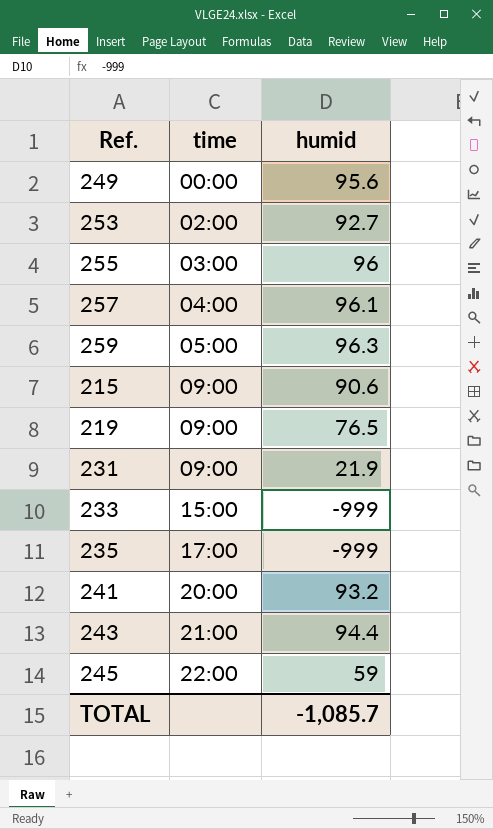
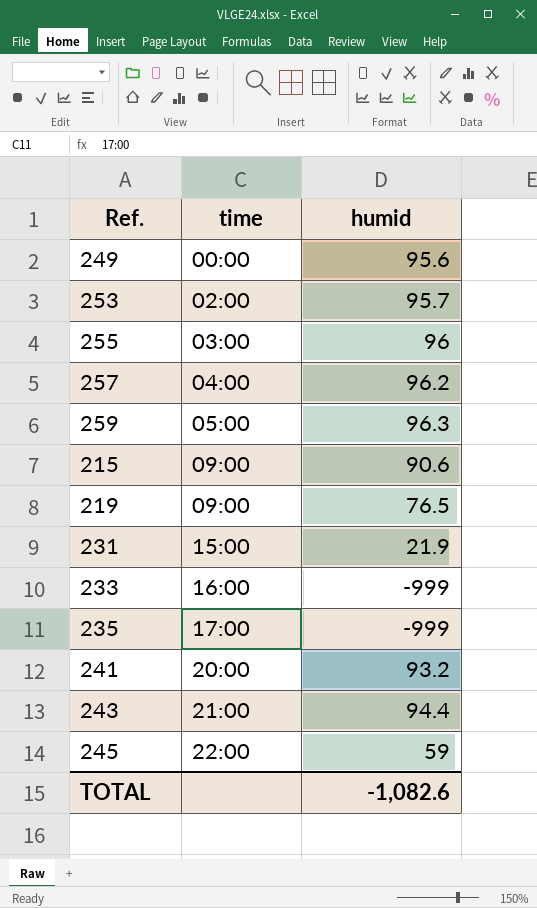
253 | humid: 92.7 -> 95.7
257 | humid: 96.1 -> 96.2
231 | time: 09:00 -> 15:00
233 | time: 15:00 -> 16:00
TOTAL | humid: -1,085.7 -> -1,082.6

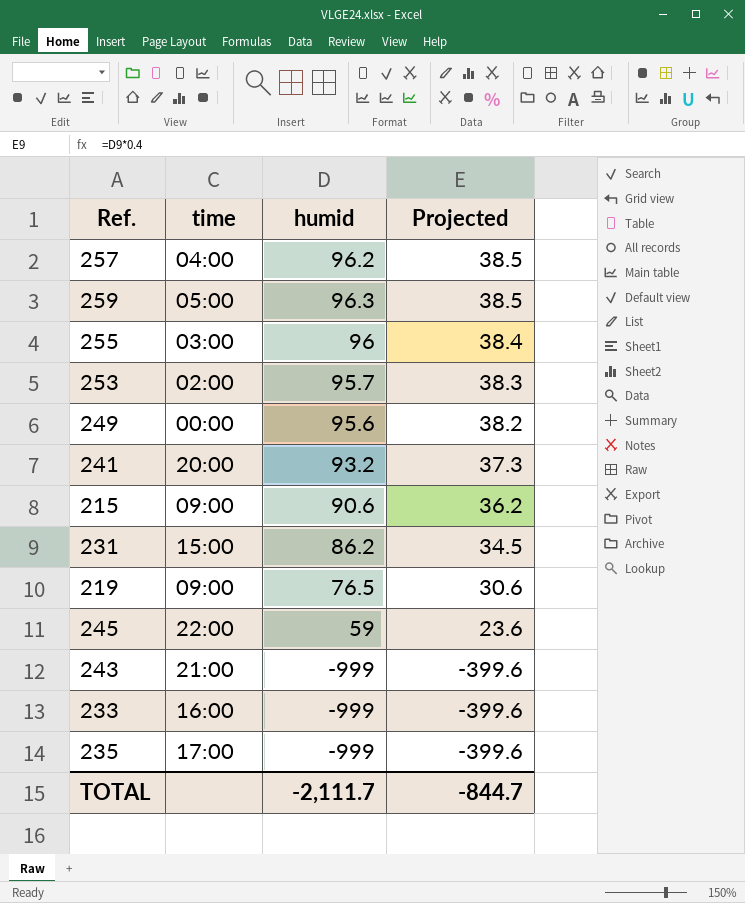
row order: time ascending -> Projected descending
column Projected | formula: none -> [humid] * 0.4
231 | humid: 21.9 -> 86.2
243 | humid: 94.4 -> -999
TOTAL | humid: -1,082.6 -> -2,111.7

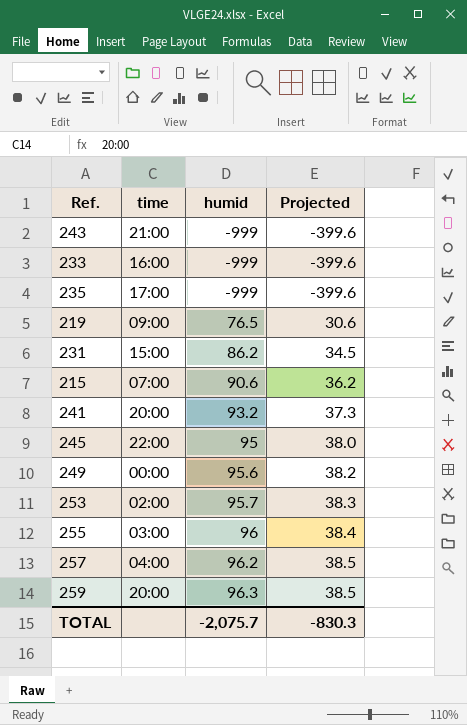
row order: Projected descending -> humid ascending
215 | time: 09:00 -> 07:00
245 | humid: 59 -> 95
245 | Projected: 23.6 -> 38.0
259 | time: 05:00 -> 20:00
TOTAL | humid: -2,111.7 -> -2,075.7
TOTAL | Projected: -844.7 -> -830.3

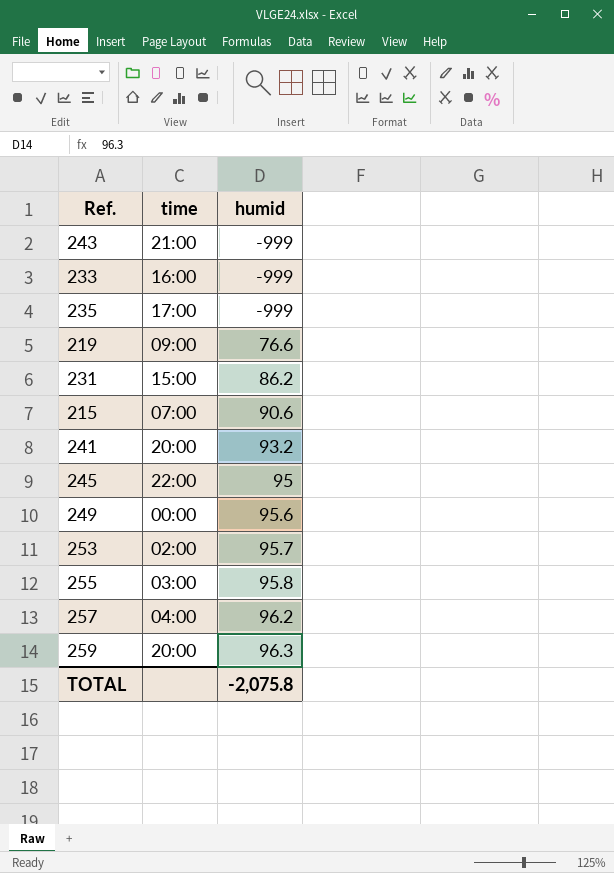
column Projected | formula: [humid] * 0.4 -> none
219 | humid: 76.5 -> 76.6
255 | humid: 96 -> 95.8
TOTAL | humid: -2,075.7 -> -2,075.8

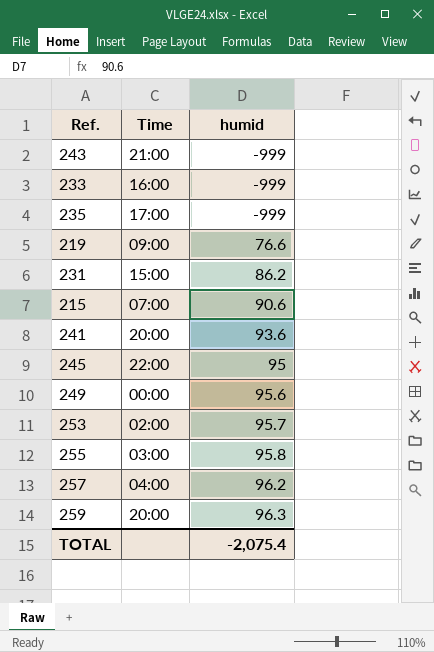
column name: time -> Time
241 | humid: 93.2 -> 93.6
TOTAL | humid: -2,075.8 -> -2,075.4

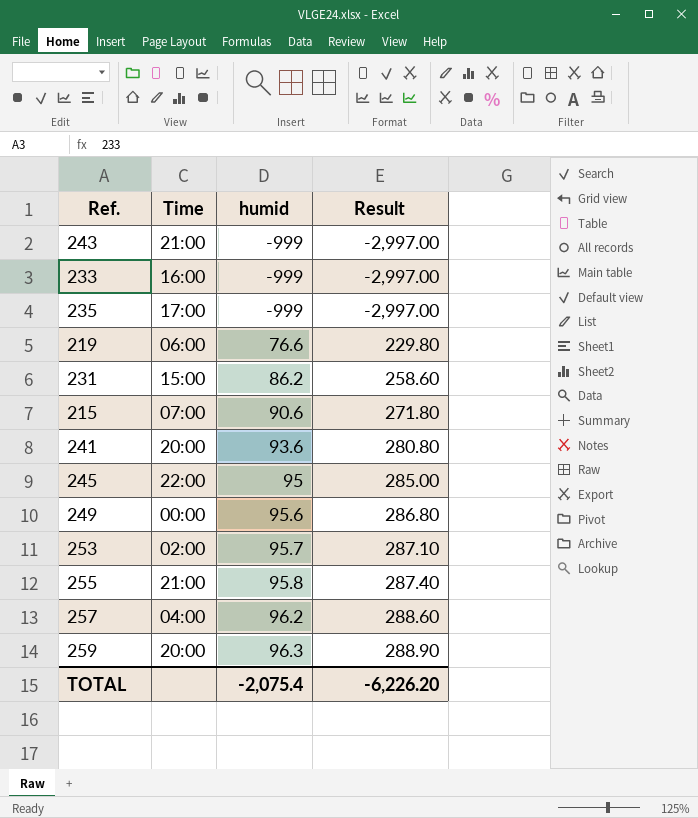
column Result | formula: none -> [humid] * 3
219 | Time: 09:00 -> 06:00
255 | Time: 03:00 -> 21:00

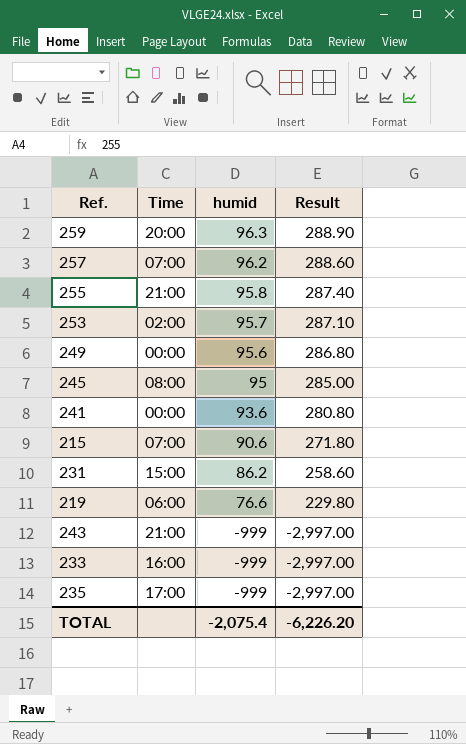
row order: humid ascending -> humid descending
257 | Time: 04:00 -> 07:00
245 | Time: 22:00 -> 08:00
241 | Time: 20:00 -> 00:00

